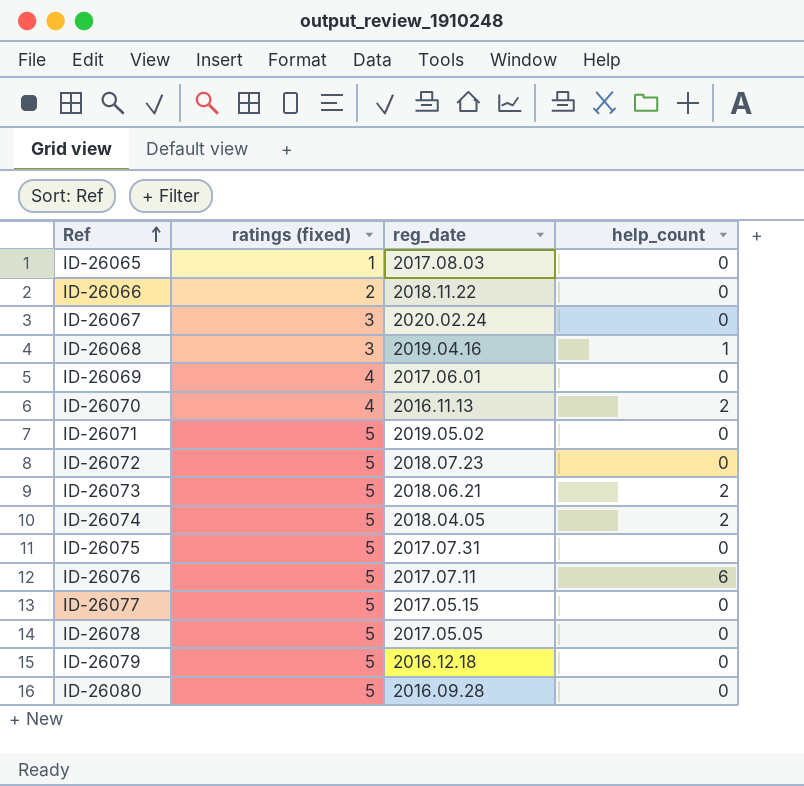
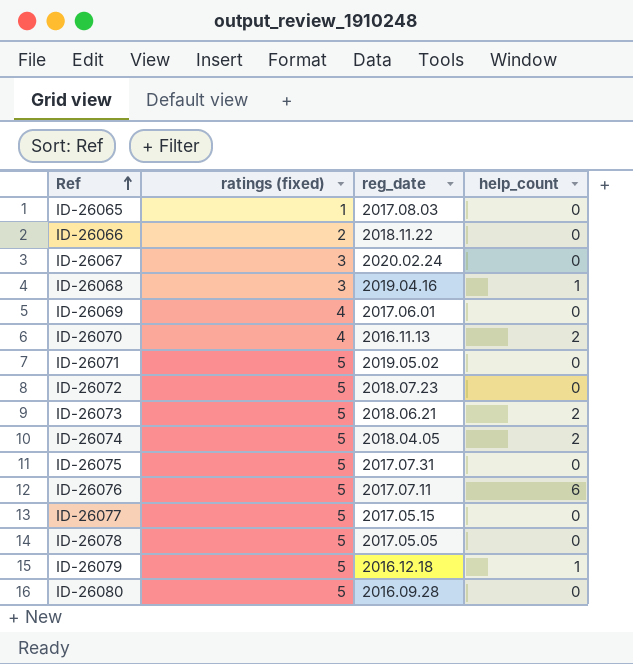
ID-26079 | help_count: 0 -> 1

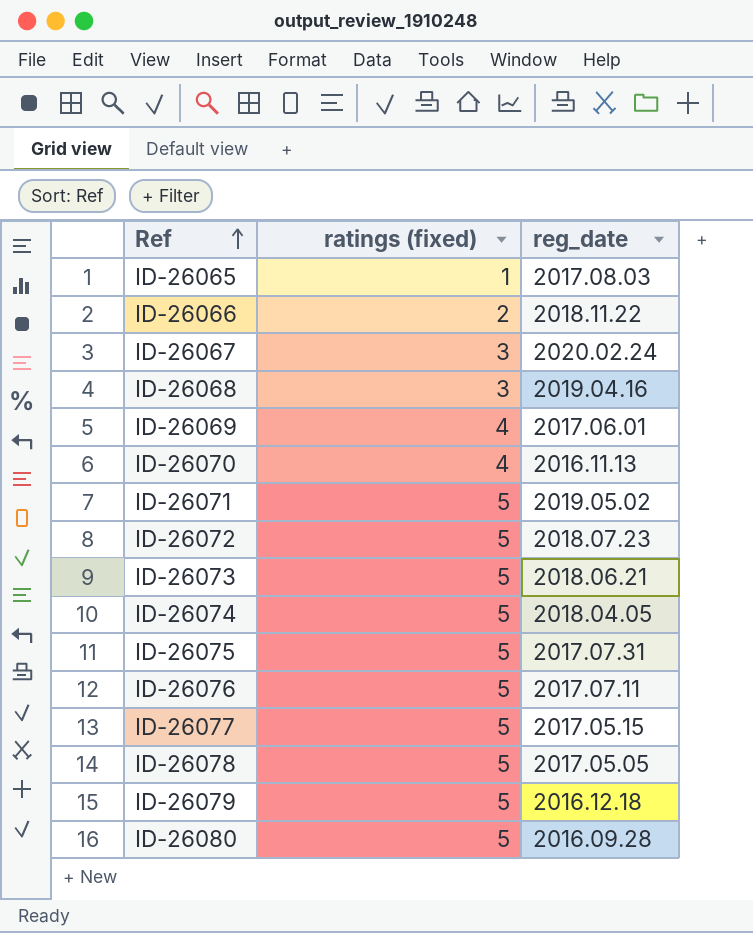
column help_count | position: 4 -> none

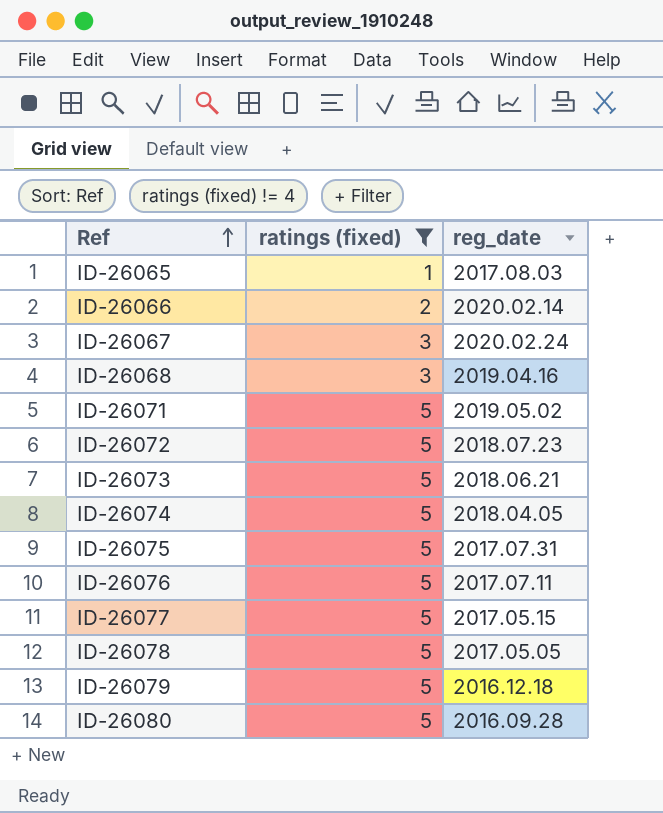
filter: none -> ratings (fixed) != 4
ID-26066 | reg_date: 2018.11.22 -> 2020.02.14

